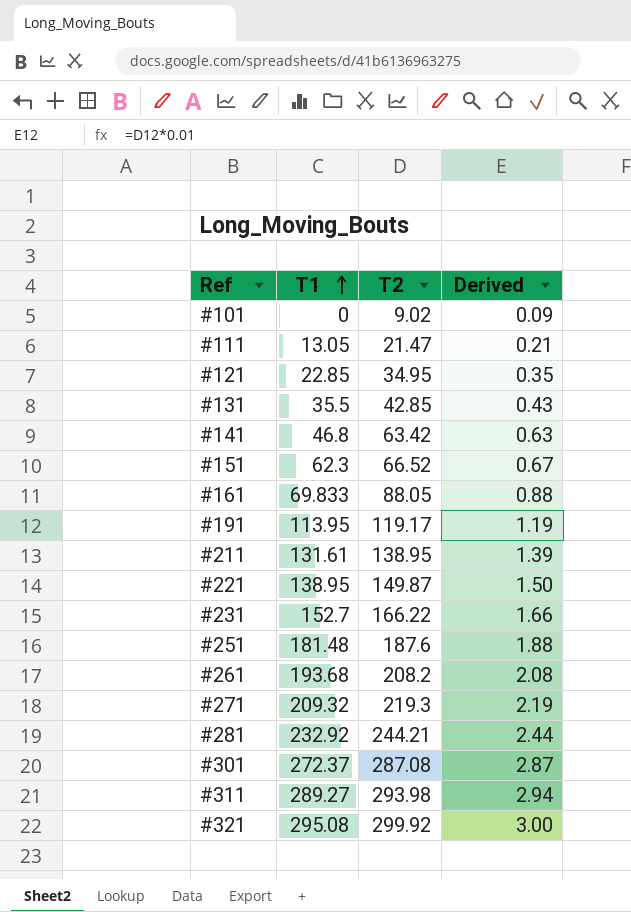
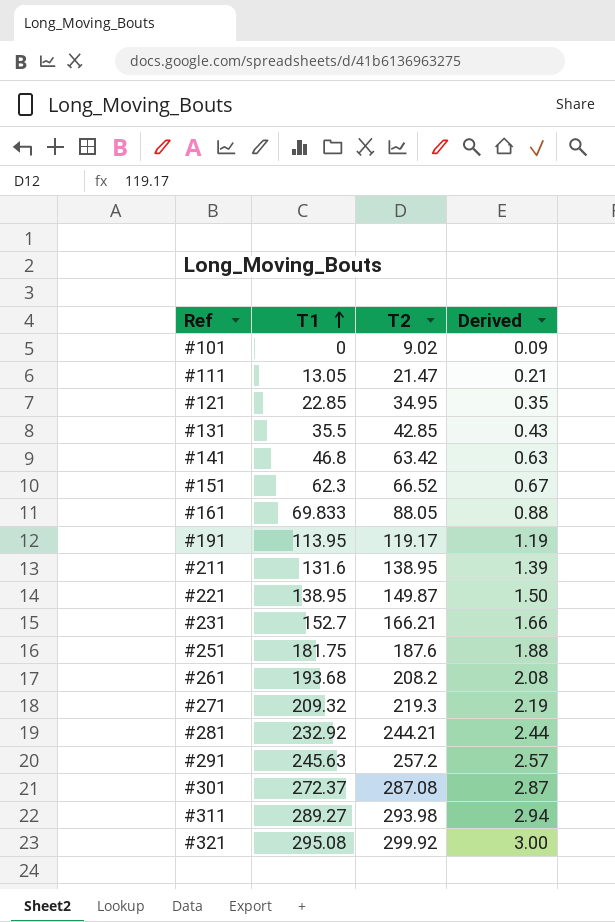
#211 | T1: 131.61 -> 131.6
#231 | T2: 166.22 -> 166.21
#251 | T1: 181.48 -> 181.75
row #291: none -> 245.63 | 257.2 | 2.57

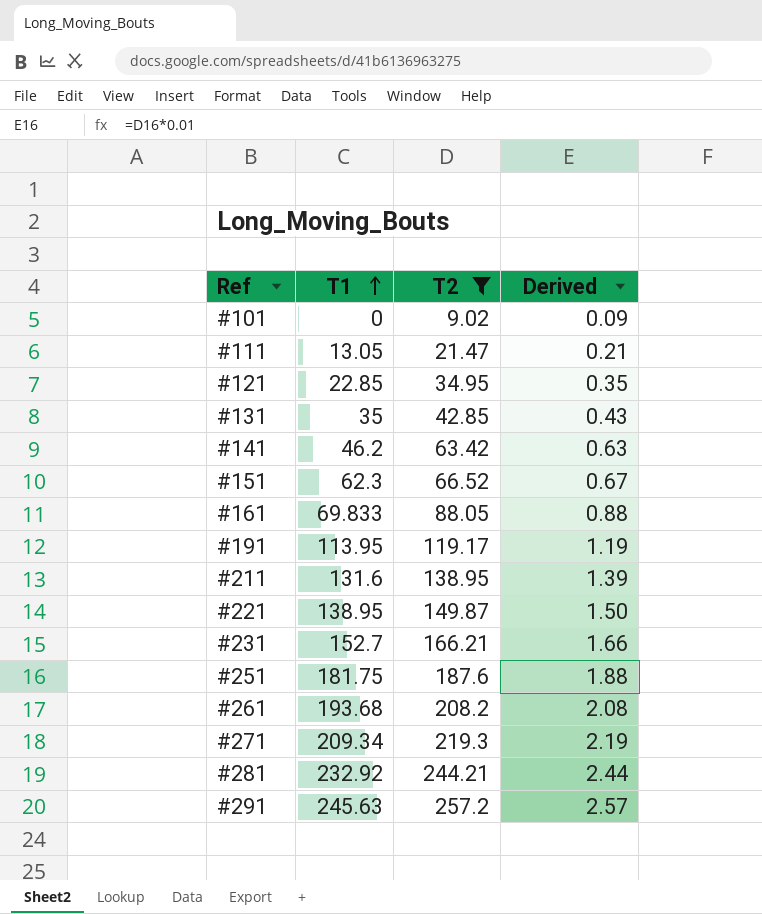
filter: none -> T2 <= 257.2
#131 | T1: 35.5 -> 35
#141 | T1: 46.8 -> 46.2
#271 | T1: 209.32 -> 209.34

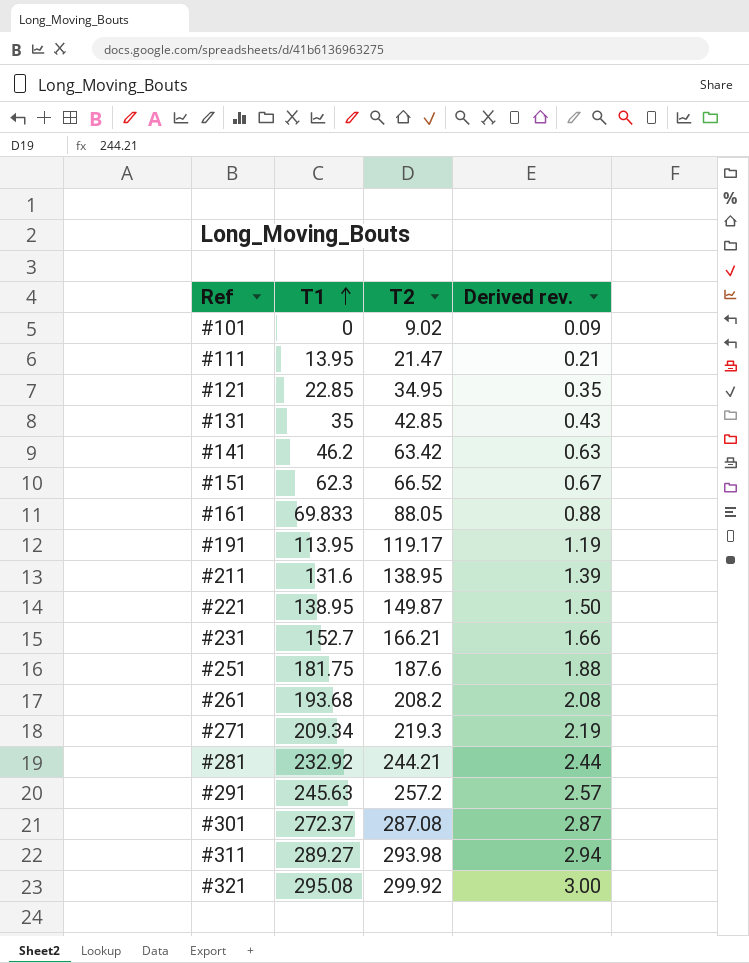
filter: T2 <= 257.2 -> none
column name: Derived -> Derived rev.
#111 | T1: 13.05 -> 13.95

